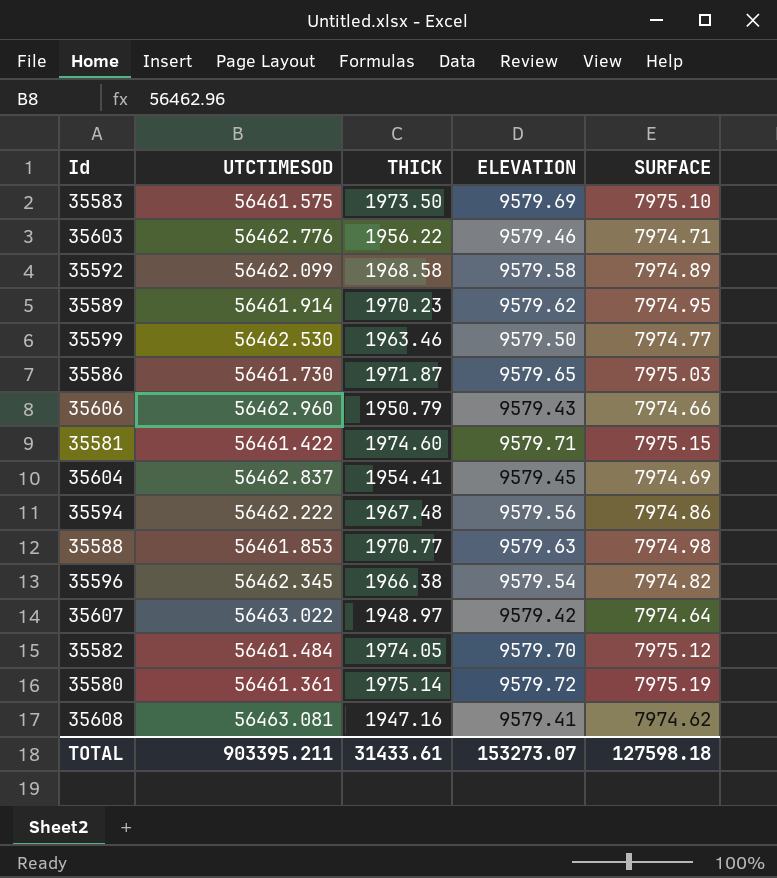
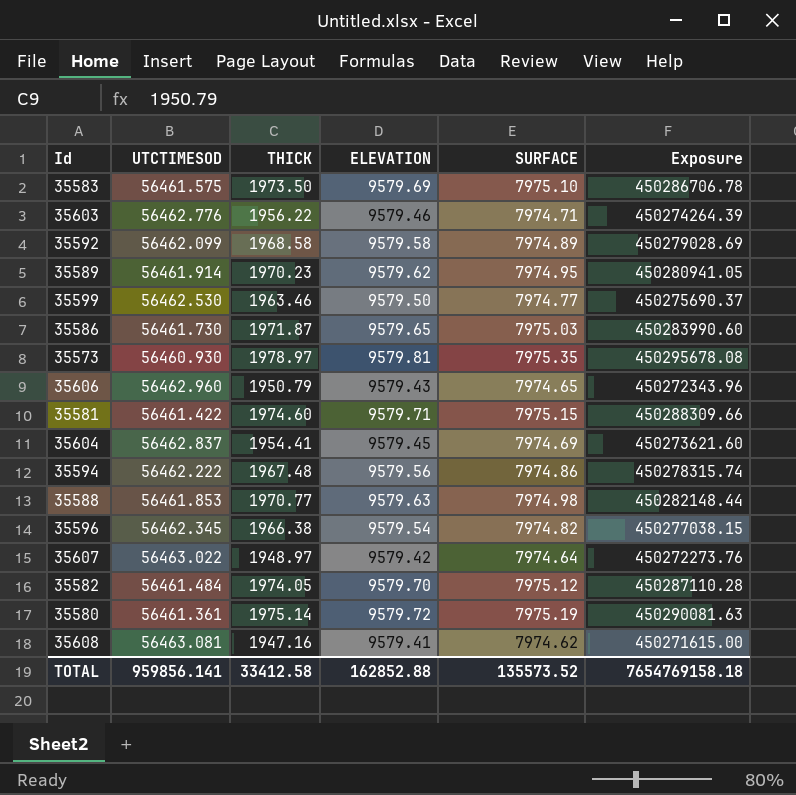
column Exposure | formula: none -> [UTCTIMESOD] * [SURFACE]
row 35573: none -> 56460.930 | 1978.97 | 9579.81 | 7975.35 | 450295678.08
35606 | SURFACE: 7974.66 -> 7974.65
TOTAL | UTCTIMESOD: 903395.211 -> 959856.141
TOTAL | THICK: 31433.61 -> 33412.58
TOTAL | ELEVATION: 153273.07 -> 162852.88
TOTAL | SURFACE: 127598.18 -> 135573.52

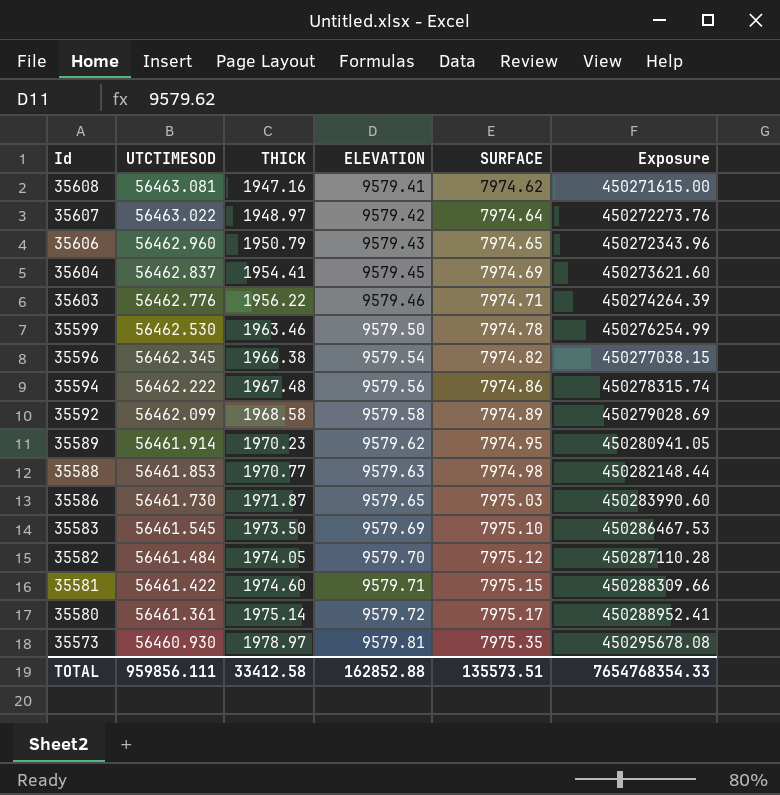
row order: none -> Id descending
35599 | SURFACE: 7974.77 -> 7974.78
35599 | Exposure: 450275690.37 -> 450276254.99
35583 | UTCTIMESOD: 56461.575 -> 56461.545
35583 | Exposure: 450286706.78 -> 450286467.53
35580 | SURFACE: 7975.19 -> 7975.17
35580 | Exposure: 450290081.63 -> 450288952.41
TOTAL | UTCTIMESOD: 959856.141 -> 959856.111
TOTAL | SURFACE: 135573.52 -> 135573.51
TOTAL | Exposure: 7654769158.18 -> 7654768354.33

